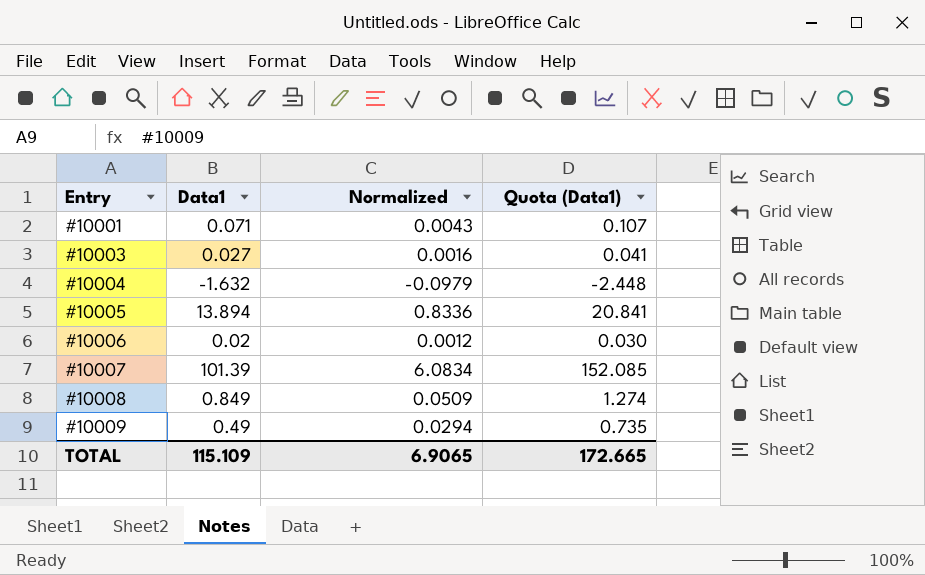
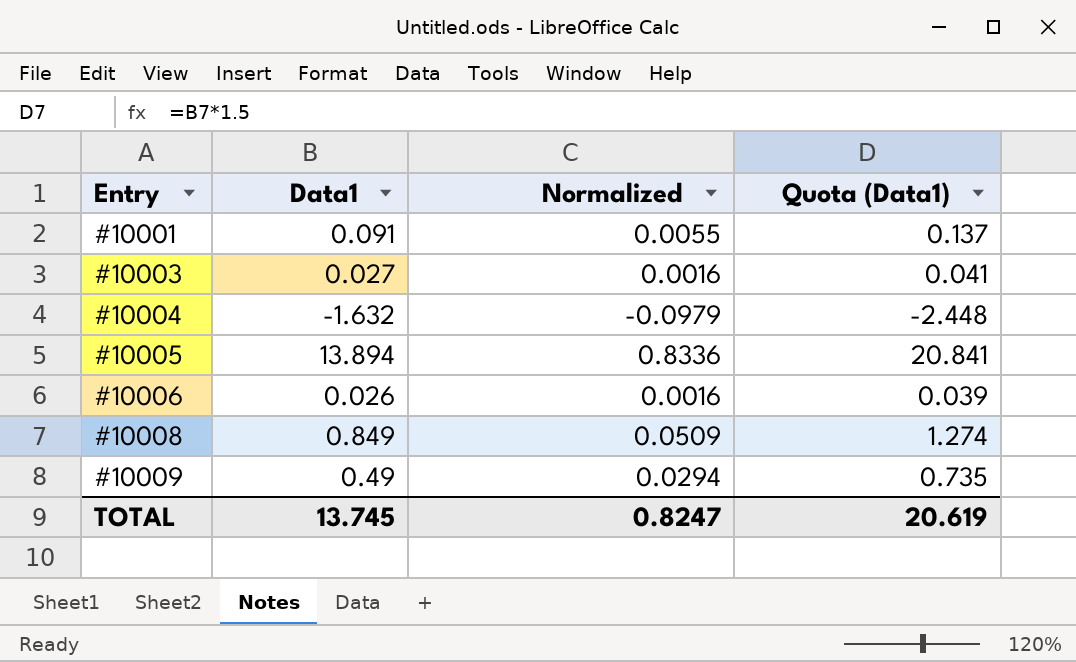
row #10007: 101.39 | 6.0834 | 152.085 -> none
#10001 | Data1: 0.071 -> 0.091
#10001 | Normalized: 0.0043 -> 0.0055
#10001 | Quota (Data1): 0.107 -> 0.137
#10006 | Data1: 0.02 -> 0.026
#10006 | Normalized: 0.0012 -> 0.0016
#10006 | Quota (Data1): 0.030 -> 0.039
TOTAL | Data1: 115.109 -> 13.745
TOTAL | Normalized: 6.9065 -> 0.8247
TOTAL | Quota (Data1): 172.665 -> 20.619

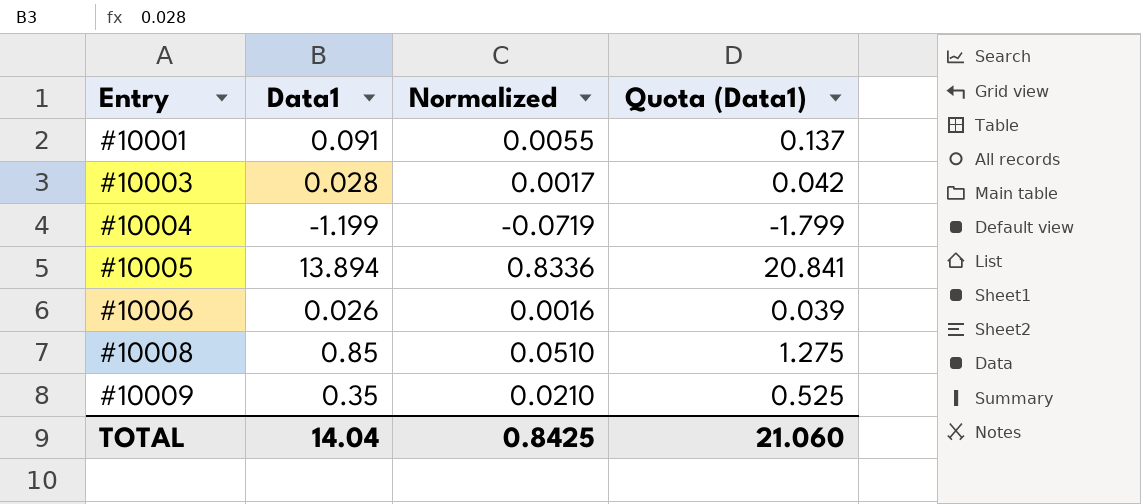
#10003 | Data1: 0.027 -> 0.028
#10003 | Normalized: 0.0016 -> 0.0017
#10003 | Quota (Data1): 0.041 -> 0.042
#10004 | Data1: -1.632 -> -1.199
#10004 | Normalized: -0.0979 -> -0.0719
#10004 | Quota (Data1): -2.448 -> -1.799
#10008 | Data1: 0.849 -> 0.85
#10008 | Normalized: 0.0509 -> 0.0510
#10008 | Quota (Data1): 1.274 -> 1.275
#10009 | Data1: 0.49 -> 0.35
#10009 | Normalized: 0.0294 -> 0.0210
#10009 | Quota (Data1): 0.735 -> 0.525
TOTAL | Data1: 13.745 -> 14.04
TOTAL | Normalized: 0.8247 -> 0.8425
TOTAL | Quota (Data1): 20.619 -> 21.060

